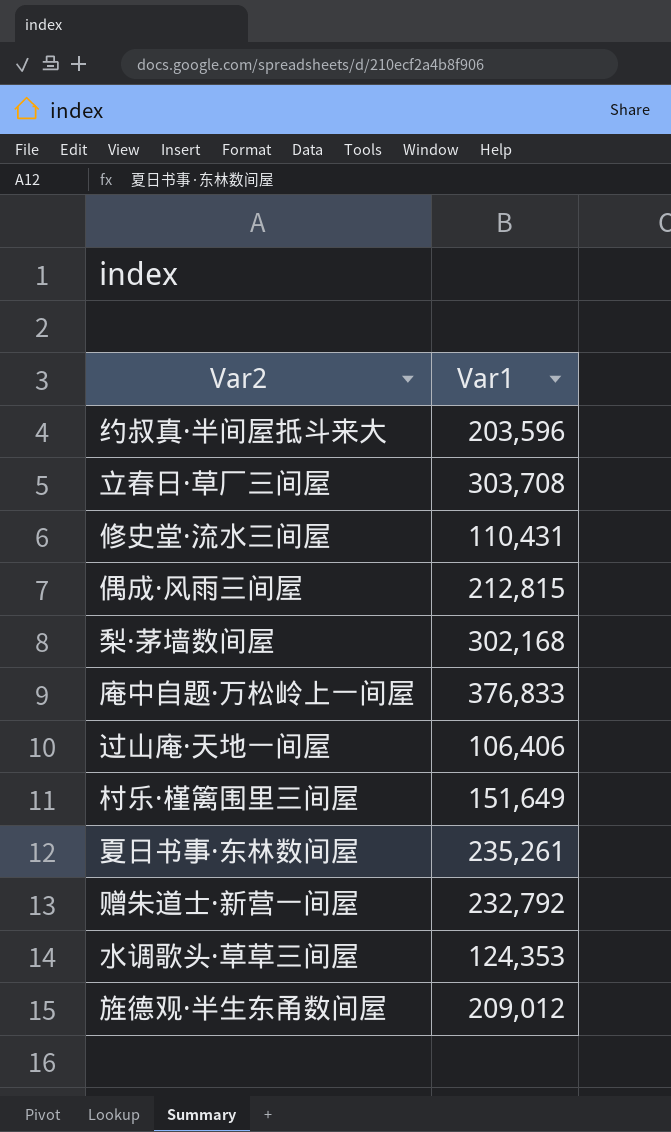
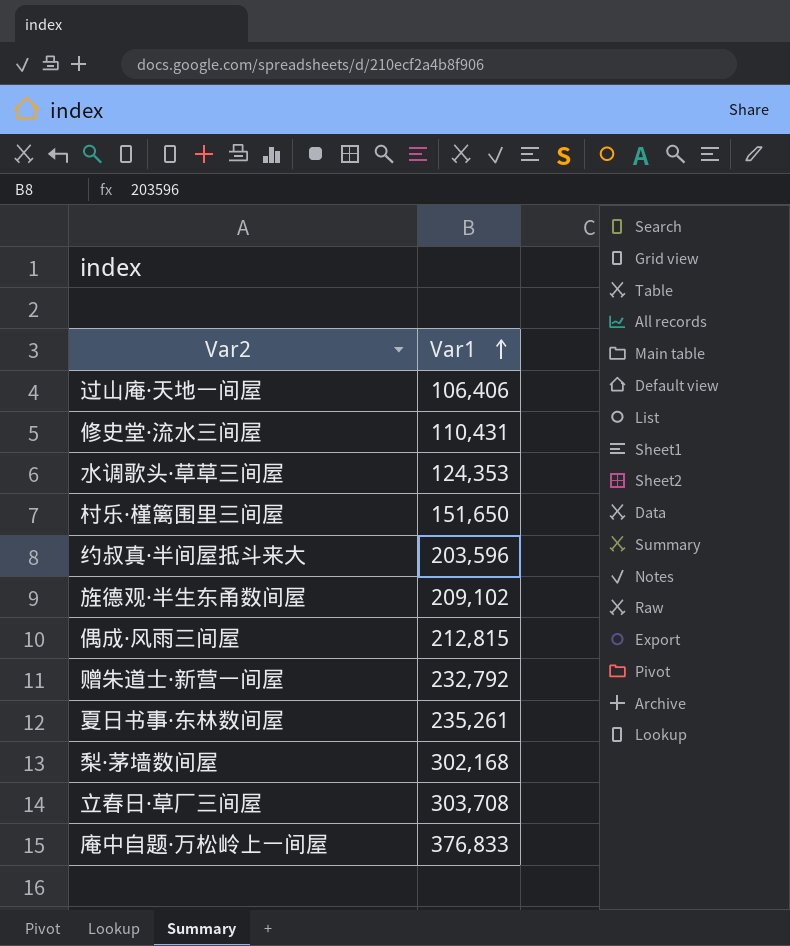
row order: none -> Var1 ascending
村乐·槿篱围里三间屋 | Var1: 151,649 -> 151,650
旌德观·半生东甬数间屋 | Var1: 209,012 -> 209,102

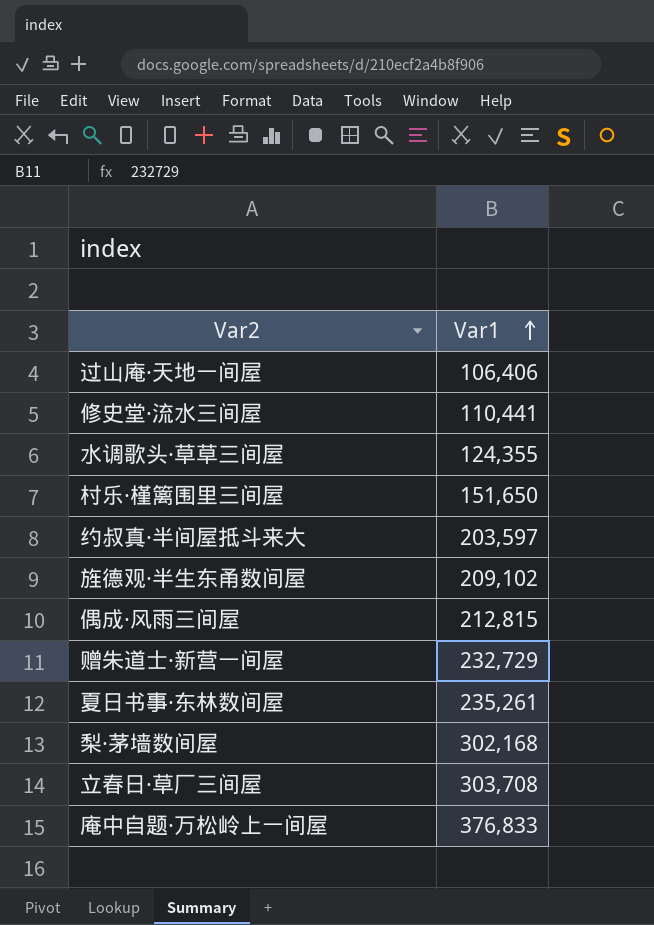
修史堂·流水三间屋 | Var1: 110,431 -> 110,441
水调歌头·草草三间屋 | Var1: 124,353 -> 124,355
约叔真·半间屋抵斗来大 | Var1: 203,596 -> 203,597
赠朱道士·新营一间屋 | Var1: 232,792 -> 232,729

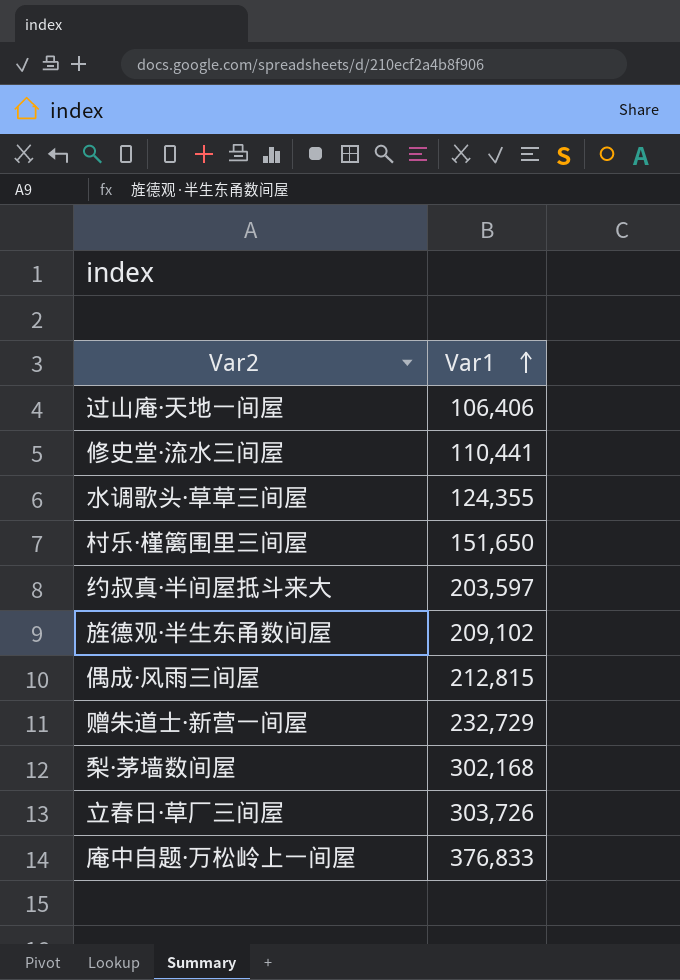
row 夏日书事·东林数间屋: 235,261 -> none
立春日·草厂三间屋 | Var1: 303,708 -> 303,726

